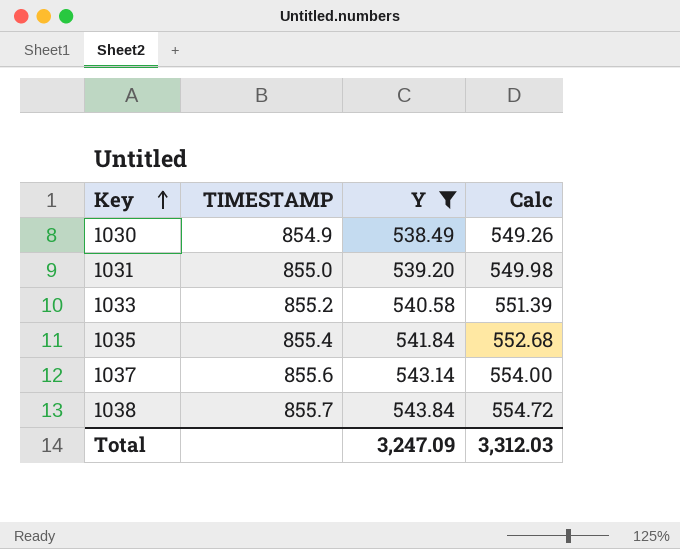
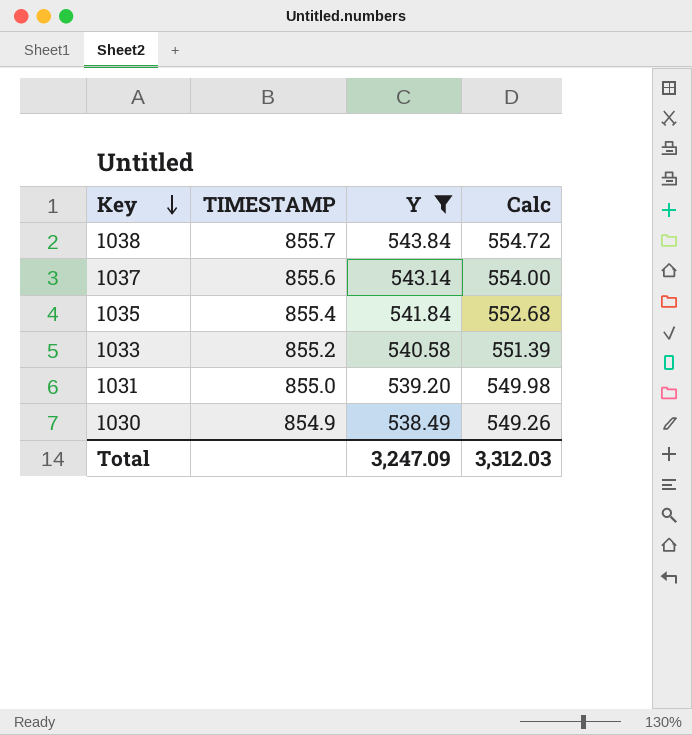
row order: Key ascending -> Key descending

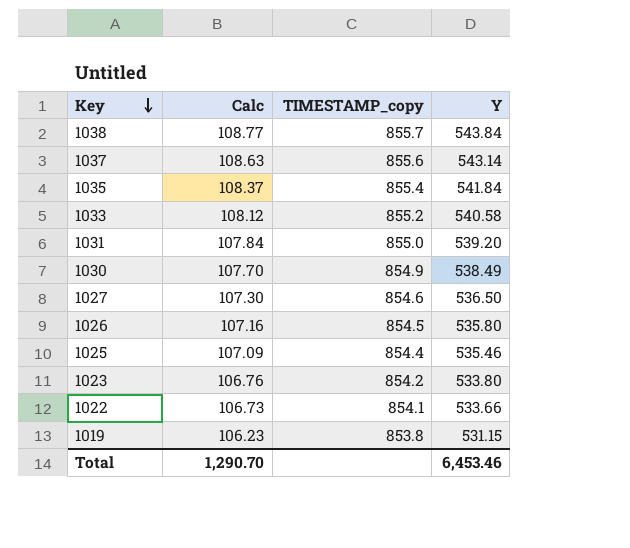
filter: Y >= 538.49 -> none
column Calc | formula: [Y] * 1.02 -> [Y] * 0.2
column Calc | position: 4 -> 2
column name: TIMESTAMP -> TIMESTAMP_copy
Total | Calc: 3,312.03 -> 1,290.70
Total | Y: 3,247.09 -> 6,453.46

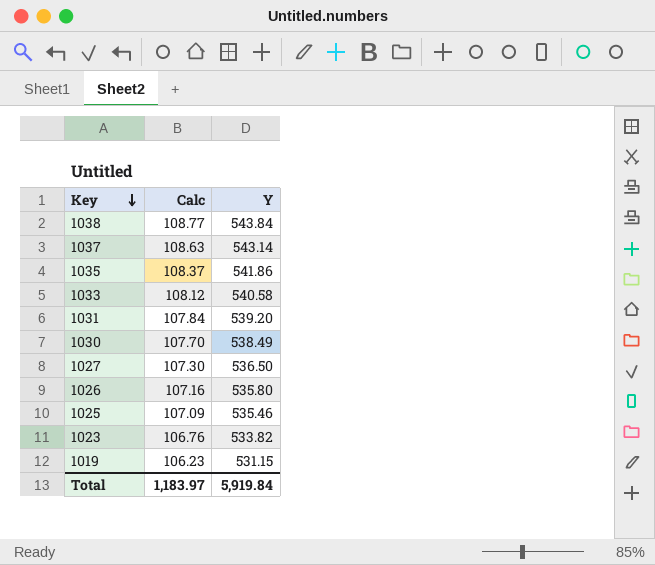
column TIMESTAMP_copy | position: 3 -> none
row 1022: 106.73 | 854.1 | 533.66 -> none
1035 | Y: 541.84 -> 541.86
1023 | Y: 533.80 -> 533.82
Total | Calc: 1,290.70 -> 1,183.97
Total | Y: 6,453.46 -> 5,919.84

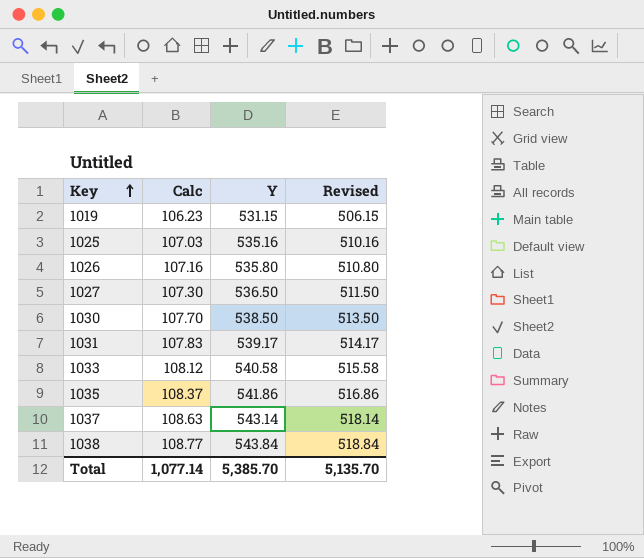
row order: Key descending -> Key ascending
column Revised | formula: none -> [Y] - 25
row 1023: 106.76 | 533.82 -> none
1025 | Calc: 107.09 -> 107.03
1025 | Y: 535.46 -> 535.16
1030 | Y: 538.49 -> 538.50
1031 | Calc: 107.84 -> 107.83
1031 | Y: 539.20 -> 539.17
Total | Calc: 1,183.97 -> 1,077.14
Total | Y: 5,919.84 -> 5,385.70

